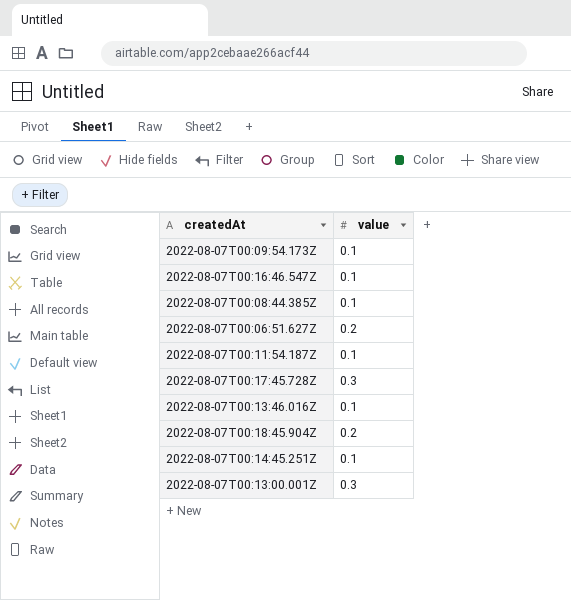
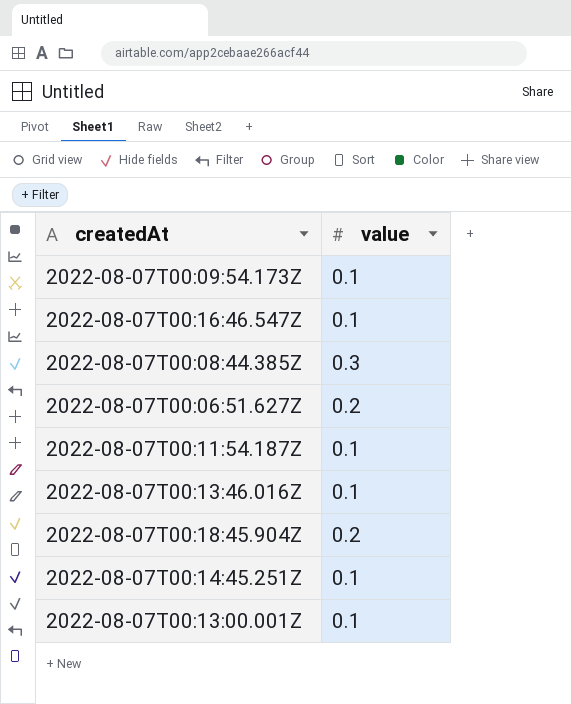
row 2022-08-07T00:17:45.728Z: 0.3 -> none
2022-08-07T00:08:44.385Z | value: 0.1 -> 0.3
2022-08-07T00:13:00.001Z | value: 0.3 -> 0.1

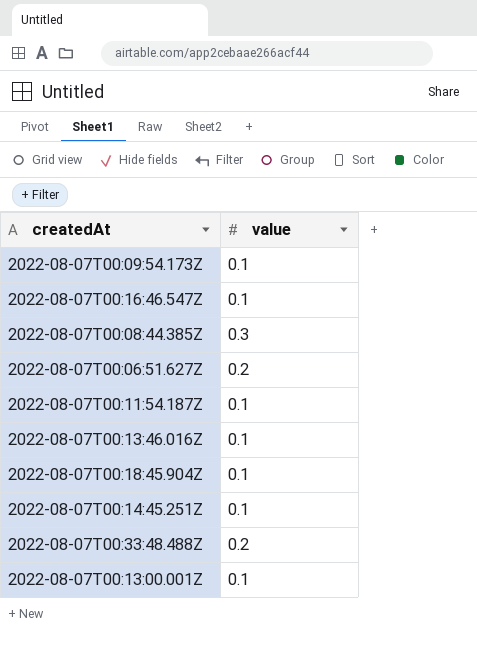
2022-08-07T00:18:45.904Z | value: 0.2 -> 0.1
row 2022-08-07T00:33:48.488Z: none -> 0.2

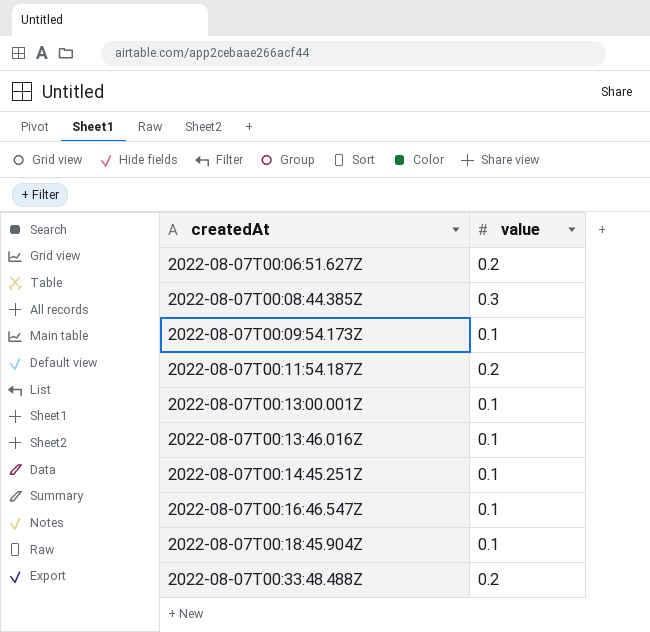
row order: none -> createdAt ascending
2022-08-07T00:11:54.187Z | value: 0.1 -> 0.2

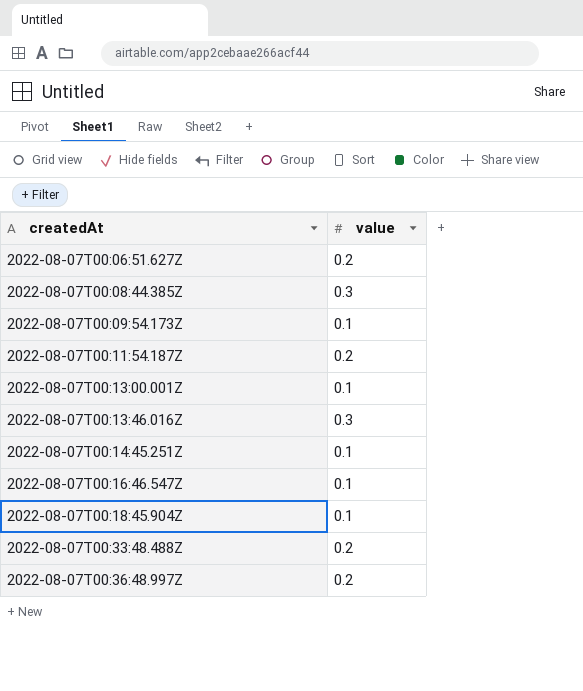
2022-08-07T00:13:46.016Z | value: 0.1 -> 0.3
row 2022-08-07T00:36:48.997Z: none -> 0.2

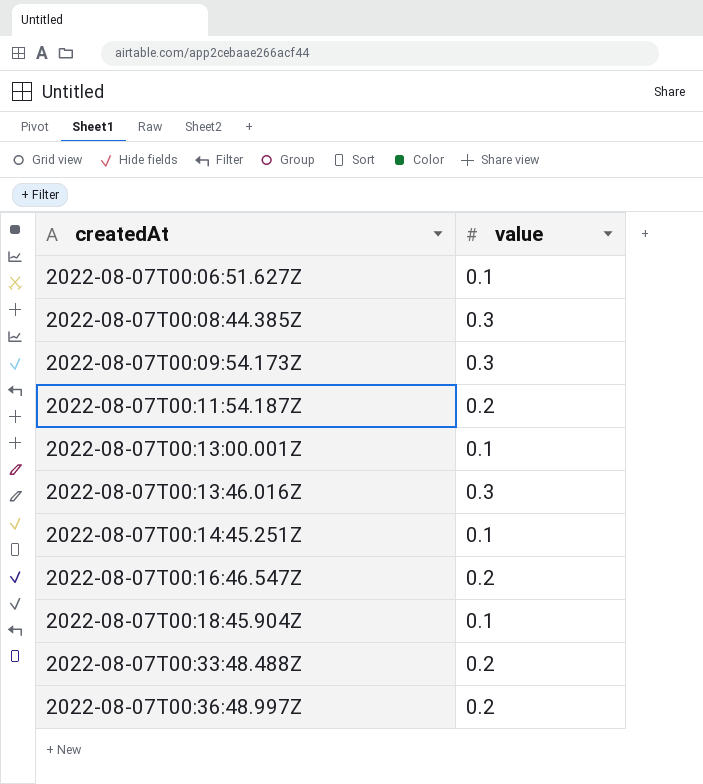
2022-08-07T00:06:51.627Z | value: 0.2 -> 0.1
2022-08-07T00:09:54.173Z | value: 0.1 -> 0.3
2022-08-07T00:16:46.547Z | value: 0.1 -> 0.2

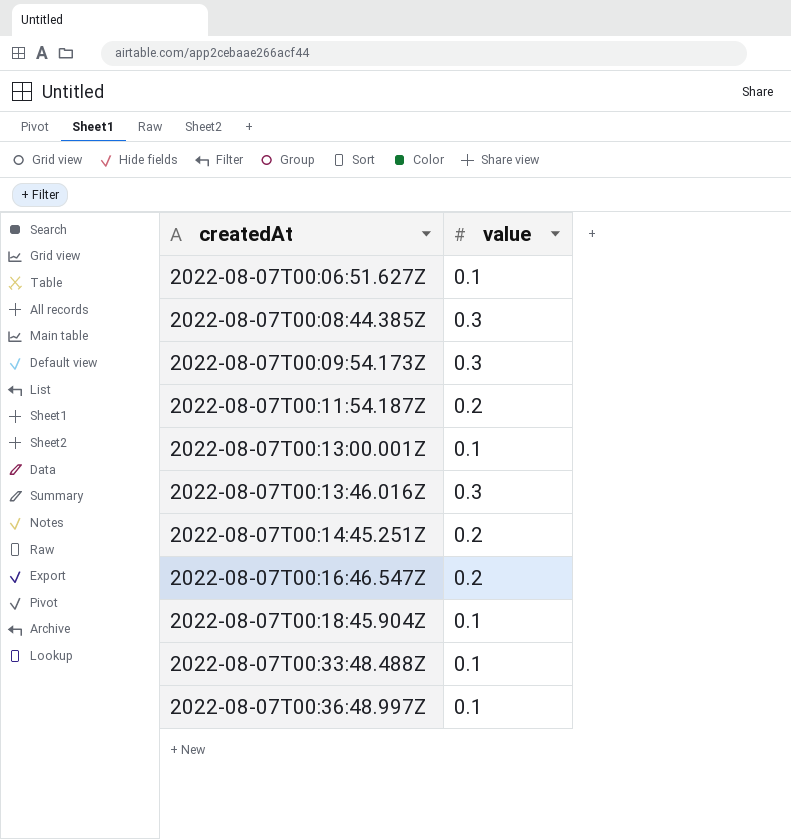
2022-08-07T00:14:45.251Z | value: 0.1 -> 0.2
2022-08-07T00:33:48.488Z | value: 0.2 -> 0.1
2022-08-07T00:36:48.997Z | value: 0.2 -> 0.1

